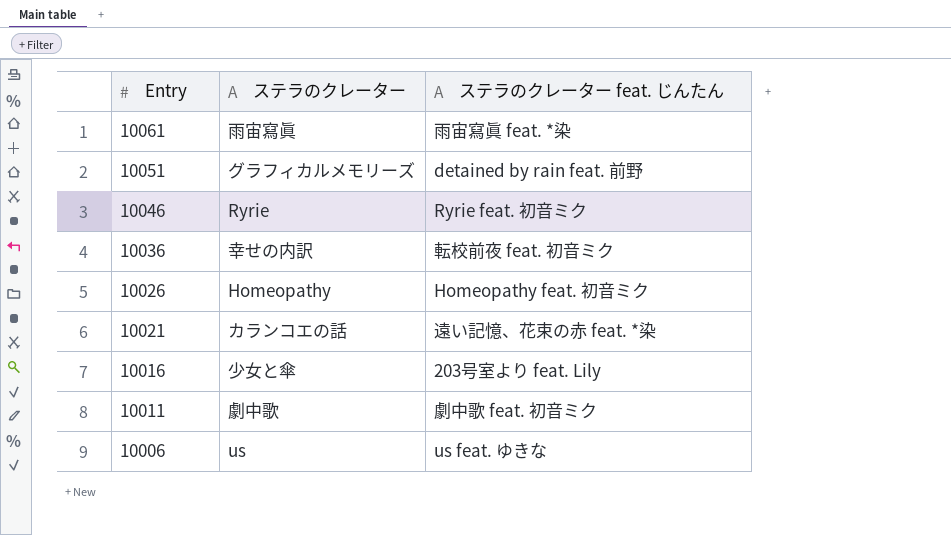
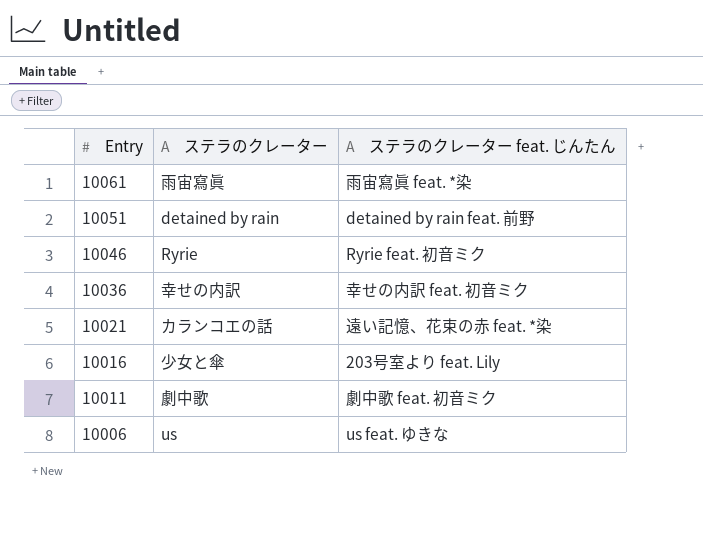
row 10026: Homeopathy | Homeopathy feat. 初音ミク -> none
10051 | ステラのクレーター: グラフィカルメモリーズ -> detained by rain
10036 | ステラのクレーター feat. じんたん: 転校前夜 feat. 初音ミク -> 幸せの内訳 feat. 初音ミク

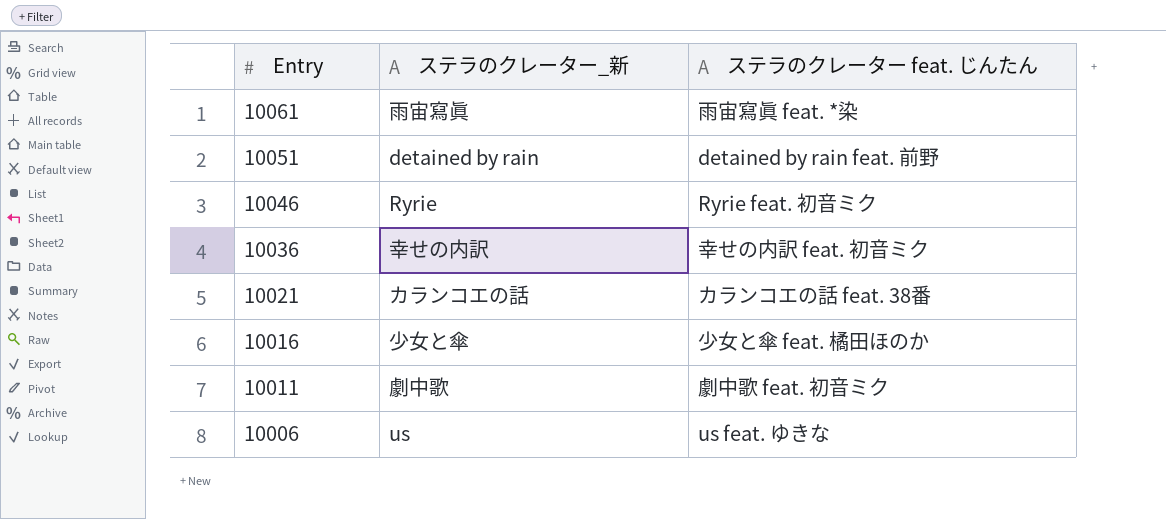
column name: ステラのクレーター -> ステラのクレーター_新
10021 | ステラのクレーター feat. じんたん: 遠い記憶、花束の赤 feat. *染 -> カランコエの話 feat. 38番
10016 | ステラのクレーター feat. じんたん: 203号室より feat. Lily -> 少女と傘 feat. 橘田ほのか

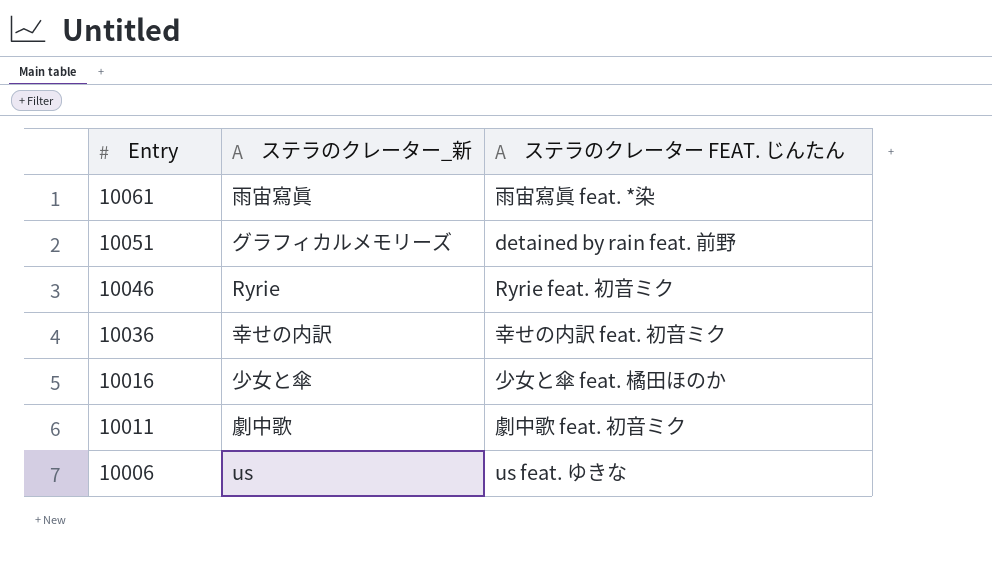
column name: ステラのクレーター feat. じんたん -> ステラのクレーター FEAT. じんたん
row 10021: カランコエの話 | カランコエの話 feat. 38番 -> none
10051 | ステラのクレーター_新: detained by rain -> グラフィカルメモリーズ

